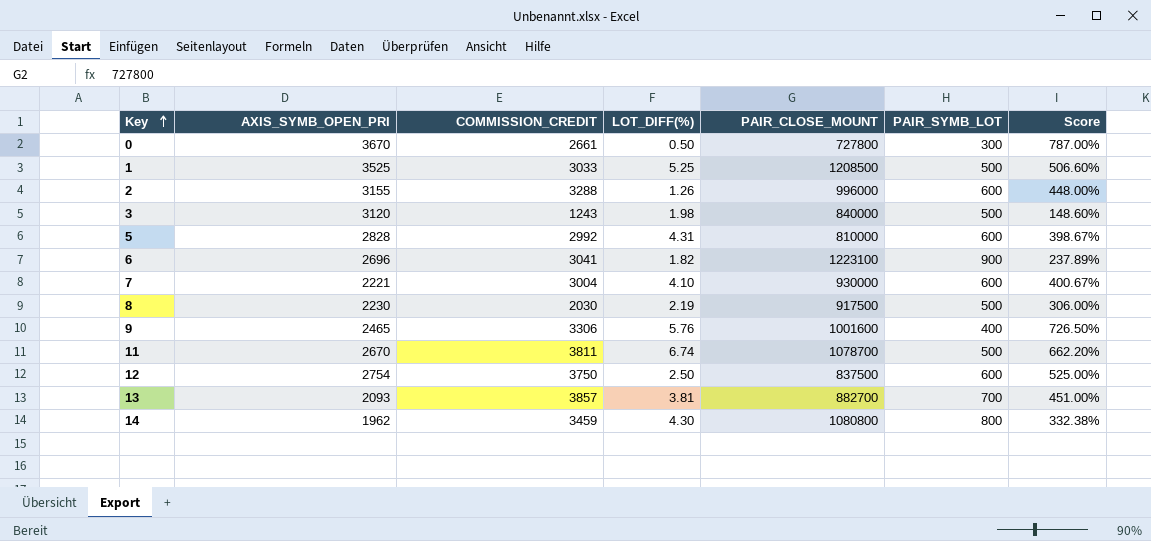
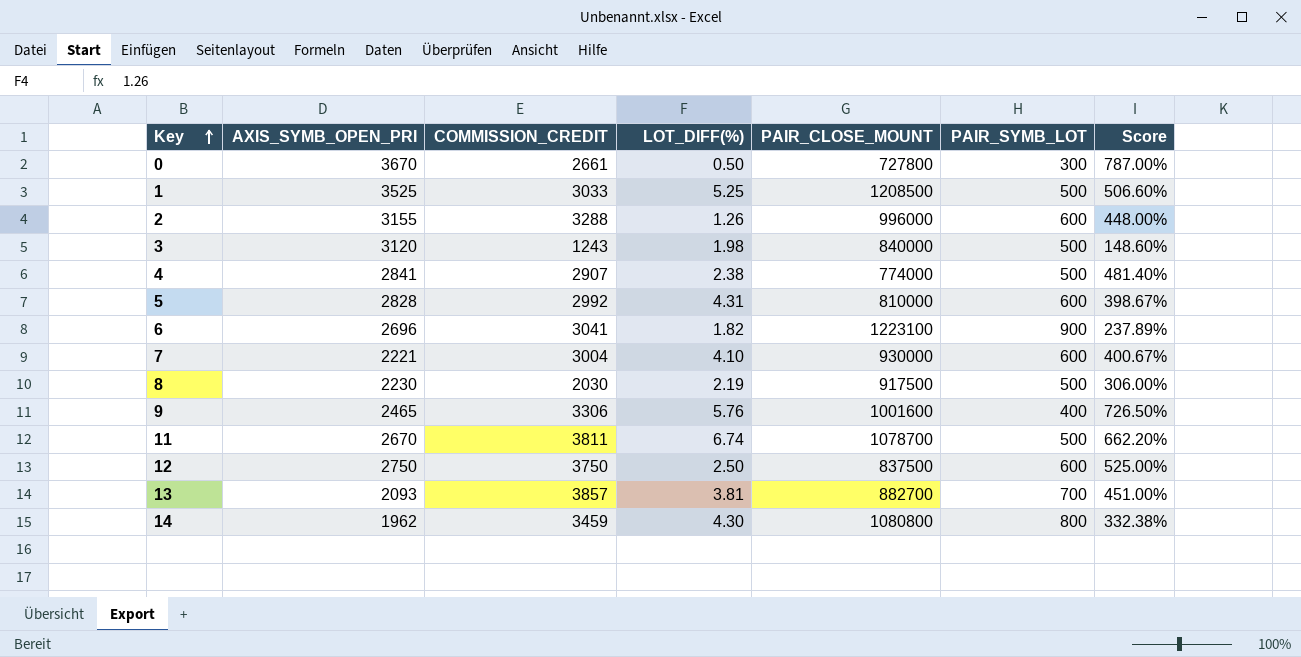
row 4: none -> 2841 | 2907 | 2.38 | 774000 | 500 | 481.40%
12 | AXIS_SYMB_OPEN_PRI: 2754 -> 2750

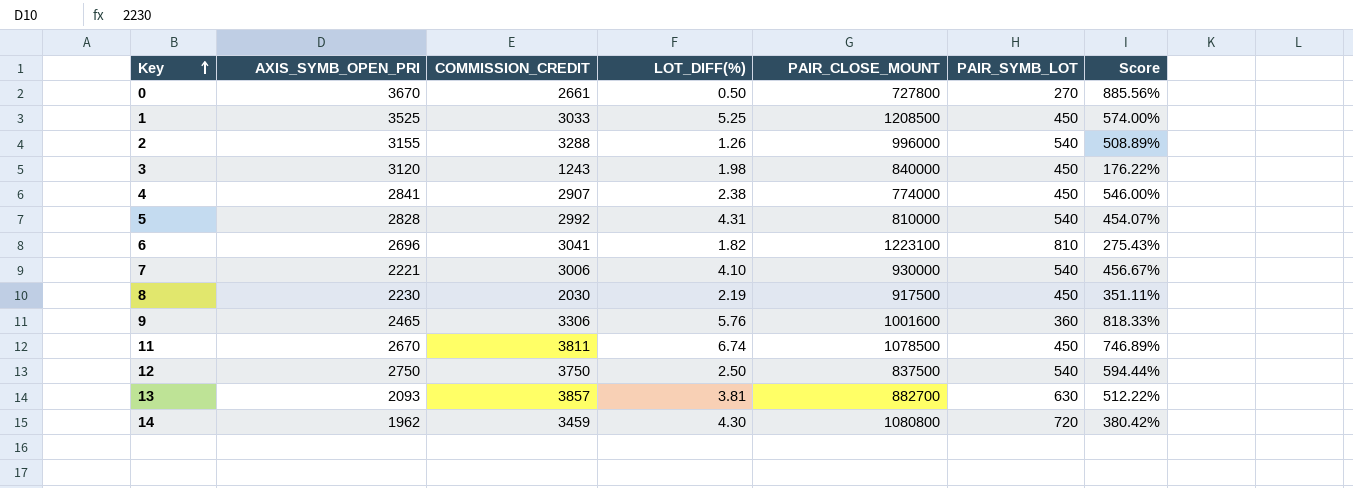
0 | PAIR_SYMB_LOT: 300 -> 270
0 | Score: 787.00% -> 885.56%
1 | PAIR_SYMB_LOT: 500 -> 450
1 | Score: 506.60% -> 574.00%
2 | PAIR_SYMB_LOT: 600 -> 540
2 | Score: 448.00% -> 508.89%
3 | PAIR_SYMB_LOT: 500 -> 450
3 | Score: 148.60% -> 176.22%
4 | PAIR_SYMB_LOT: 500 -> 450
4 | Score: 481.40% -> 546.00%
5 | PAIR_SYMB_LOT: 600 -> 540
5 | Score: 398.67% -> 454.07%
6 | PAIR_SYMB_LOT: 900 -> 810
6 | Score: 237.89% -> 275.43%
7 | COMMISSION_CREDIT: 3004 -> 3006
7 | PAIR_SYMB_LOT: 600 -> 540
7 | Score: 400.67% -> 456.67%
8 | PAIR_SYMB_LOT: 500 -> 450
8 | Score: 306.00% -> 351.11%
9 | PAIR_SYMB_LOT: 400 -> 360
9 | Score: 726.50% -> 818.33%
11 | PAIR_CLOSE_MOUNT: 1078700 -> 1078500
11 | PAIR_SYMB_LOT: 500 -> 450
11 | Score: 662.20% -> 746.89%
12 | PAIR_SYMB_LOT: 600 -> 540
12 | Score: 525.00% -> 594.44%
13 | PAIR_SYMB_LOT: 700 -> 630
13 | Score: 451.00% -> 512.22%
14 | PAIR_SYMB_LOT: 800 -> 720
14 | Score: 332.38% -> 380.42%

